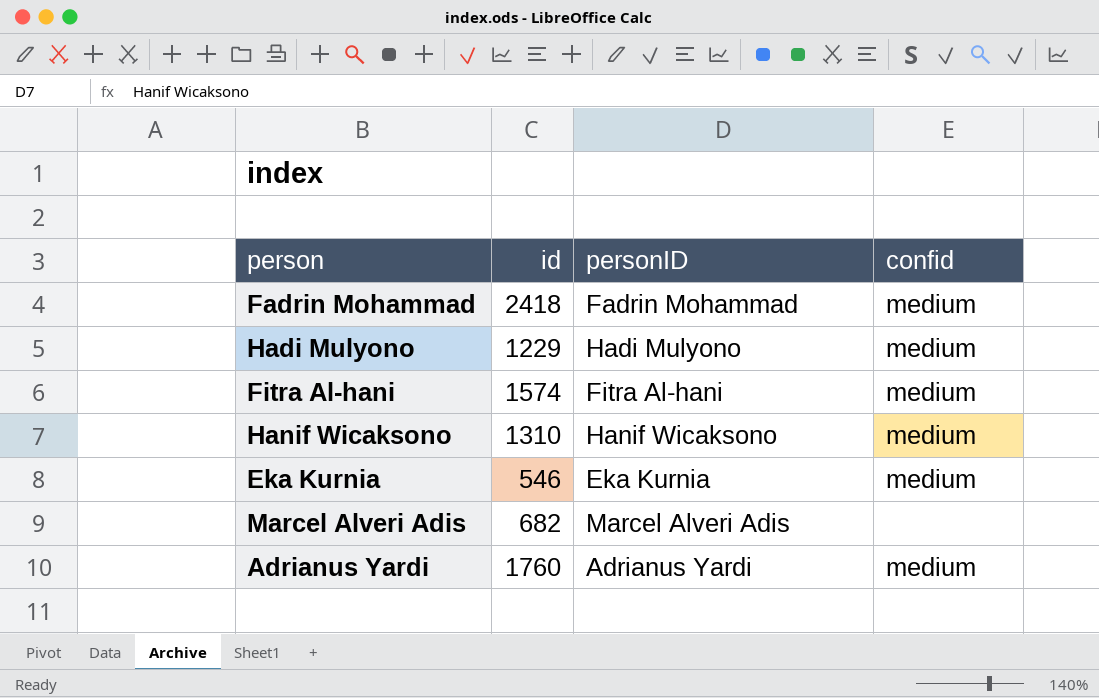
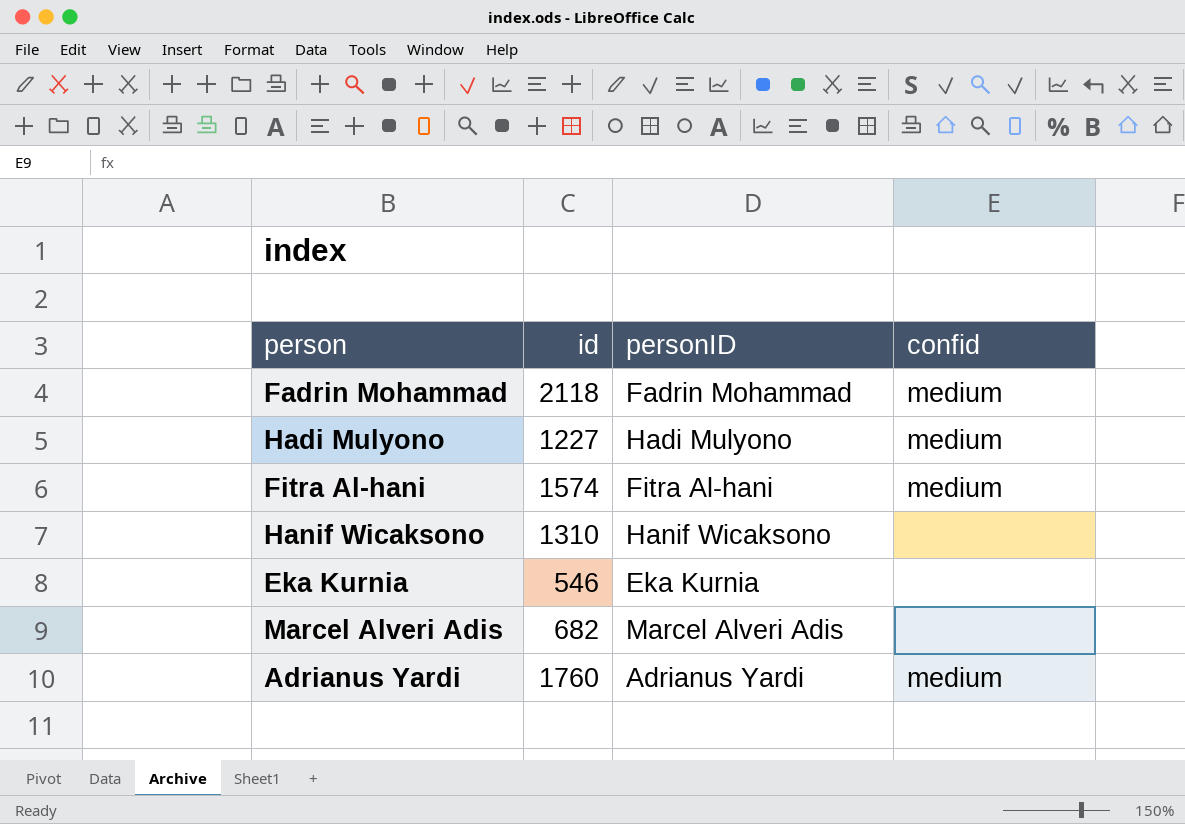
Fadrin Mohammad | id: 2418 -> 2118
Hadi Mulyono | id: 1229 -> 1227
Hanif Wicaksono | confid: medium -> none
Eka Kurnia | confid: medium -> none

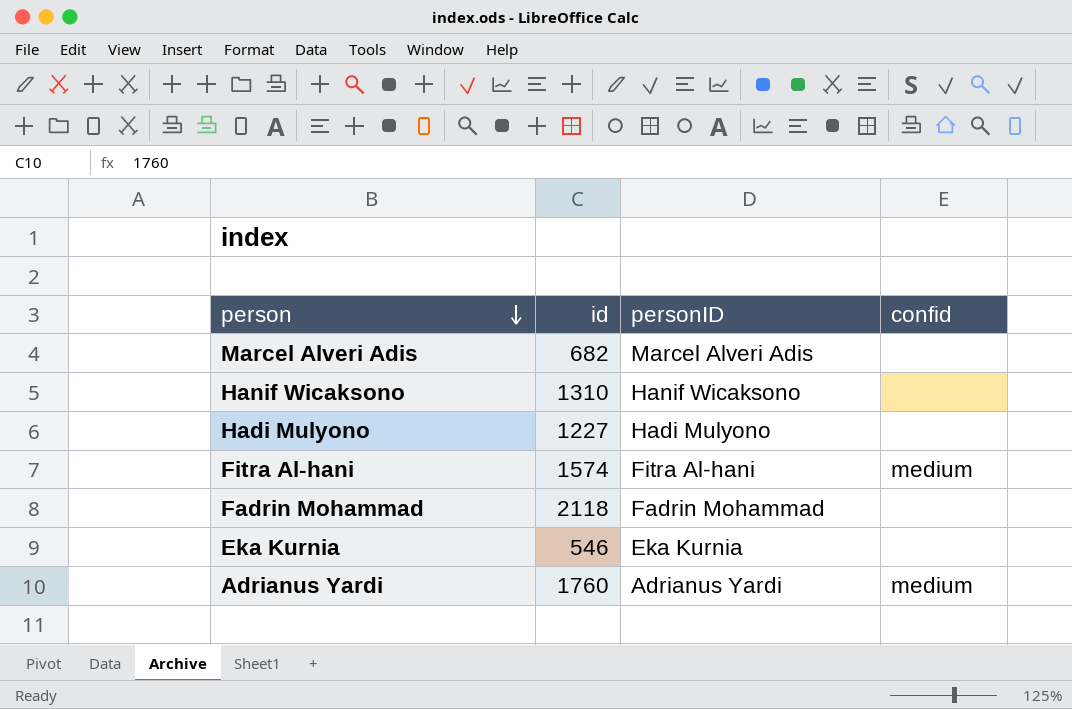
row order: none -> person descending
Hadi Mulyono | confid: medium -> none
Fadrin Mohammad | confid: medium -> none

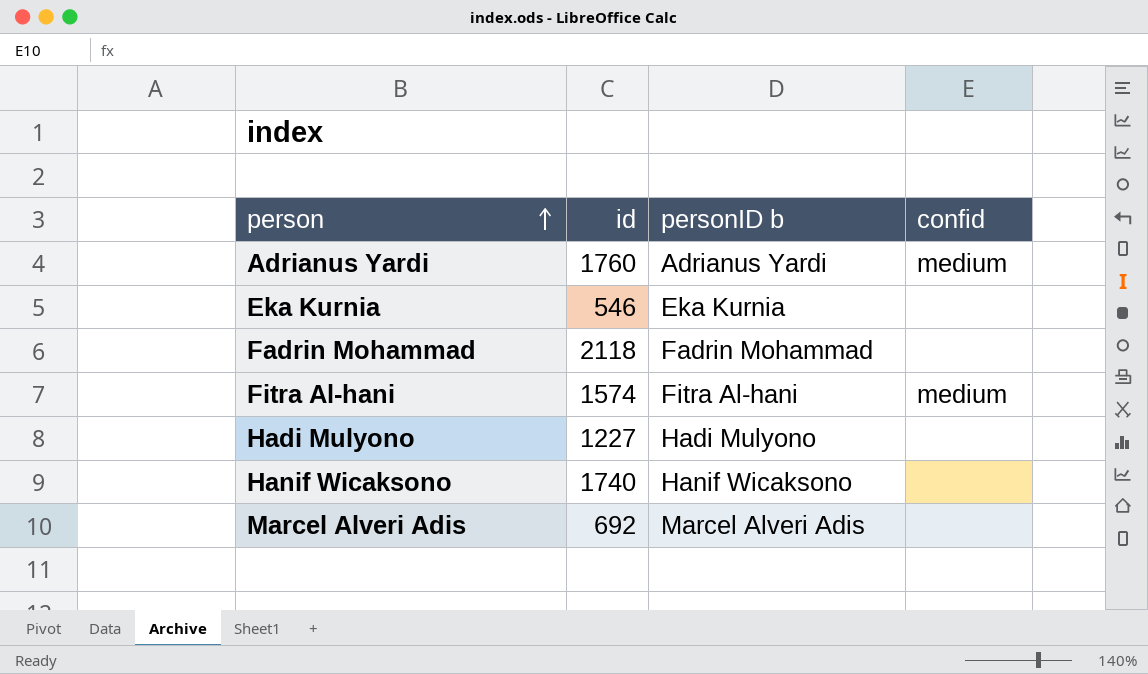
row order: person descending -> person ascending
column name: personID -> personID b
Hanif Wicaksono | id: 1310 -> 1740
Marcel Alveri Adis | id: 682 -> 692

